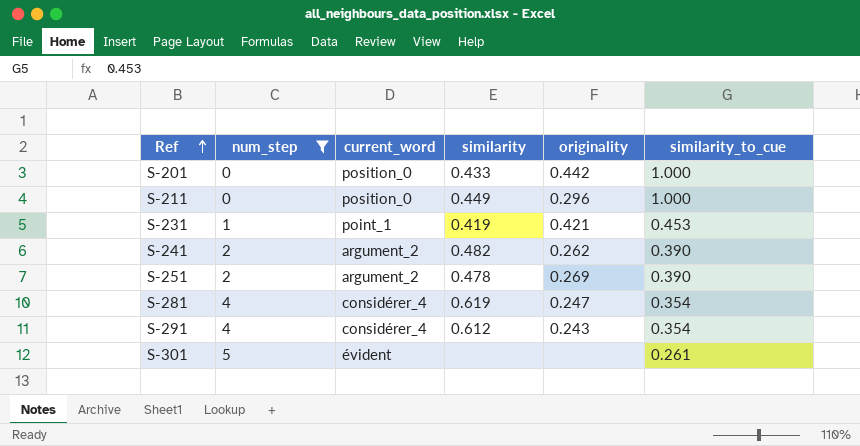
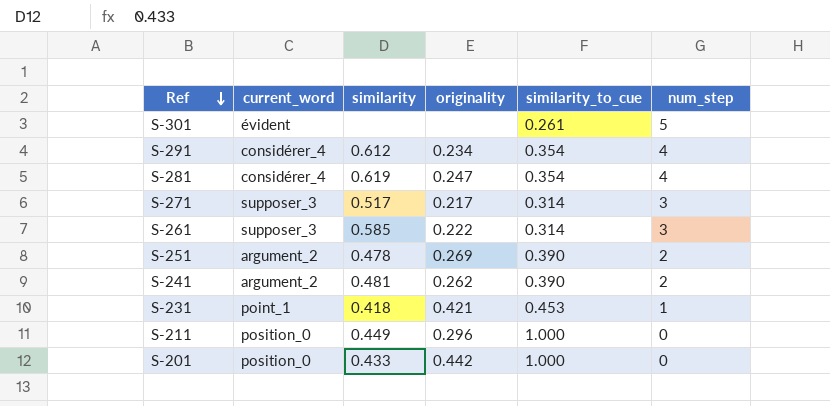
filter: num_step != 3 -> none
row order: Ref ascending -> Ref descending
column num_step | position: 2 -> 6
S-291 | originality: 0.243 -> 0.234
S-241 | similarity: 0.482 -> 0.481
S-231 | similarity: 0.419 -> 0.418

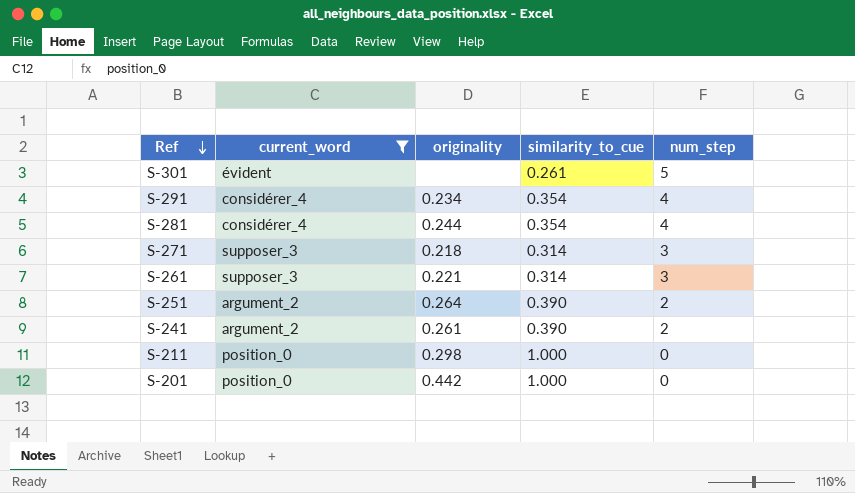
filter: none -> current_word != point_1
column similarity | position: 3 -> none
S-281 | originality: 0.247 -> 0.244
S-271 | originality: 0.217 -> 0.218
S-261 | originality: 0.222 -> 0.221
S-251 | originality: 0.269 -> 0.264
S-241 | originality: 0.262 -> 0.261
S-211 | originality: 0.296 -> 0.298

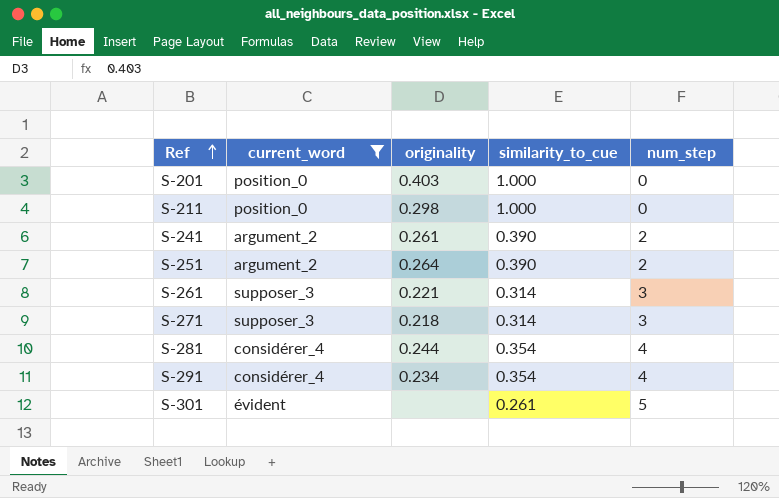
row order: Ref descending -> Ref ascending
S-201 | originality: 0.442 -> 0.403

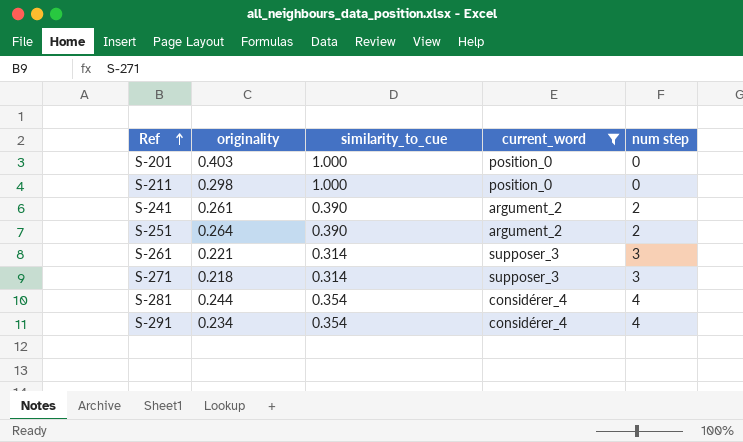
column current_word | position: 2 -> 4
column name: num_step -> num step
row S-301: évident | none | 0.261 | 5 -> none

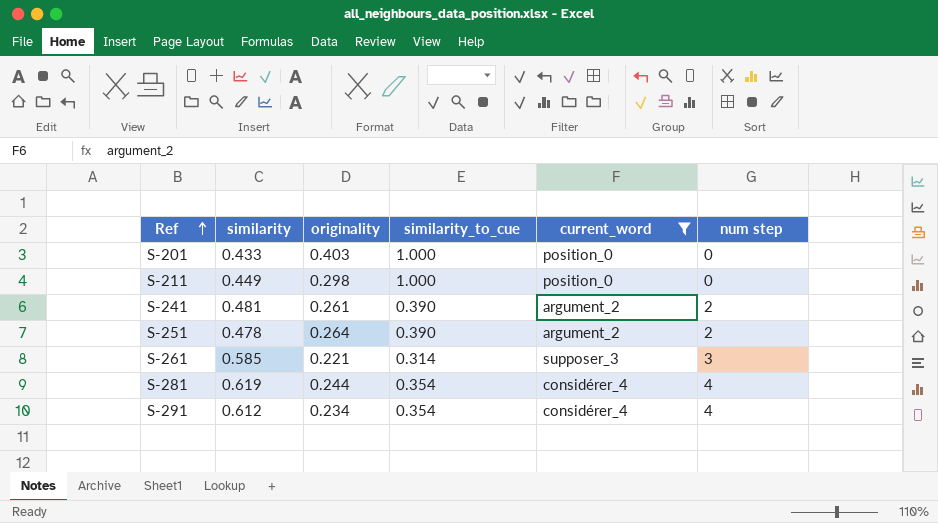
column similarity | position: none -> 2
row S-271: 0.218 | 0.314 | supposer_3 | 3 -> none

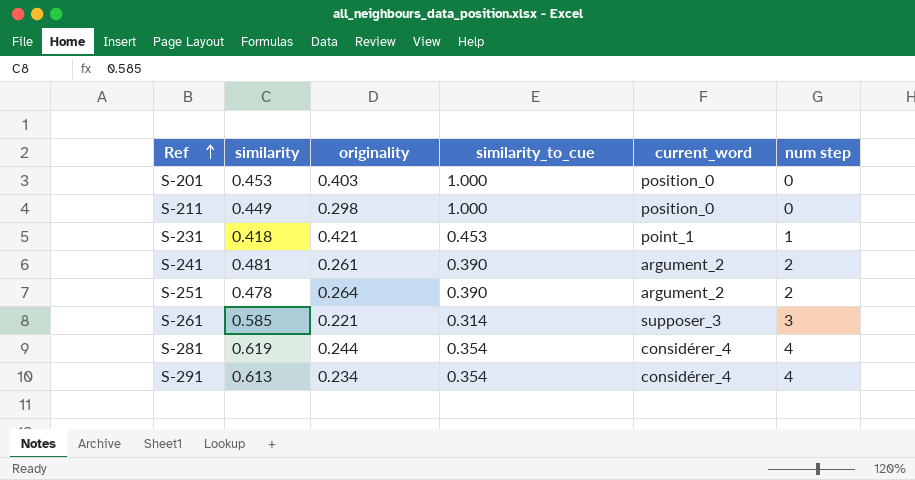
filter: current_word != point_1 -> none
S-201 | similarity: 0.433 -> 0.453
S-291 | similarity: 0.612 -> 0.613

